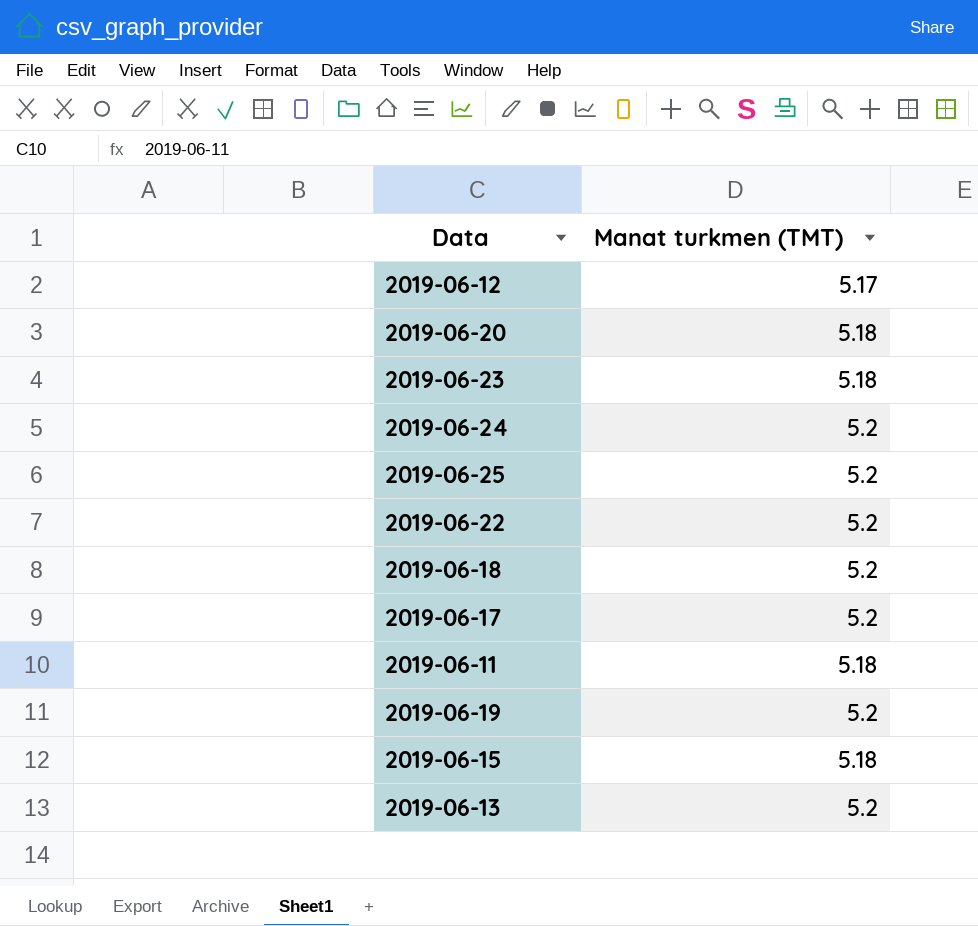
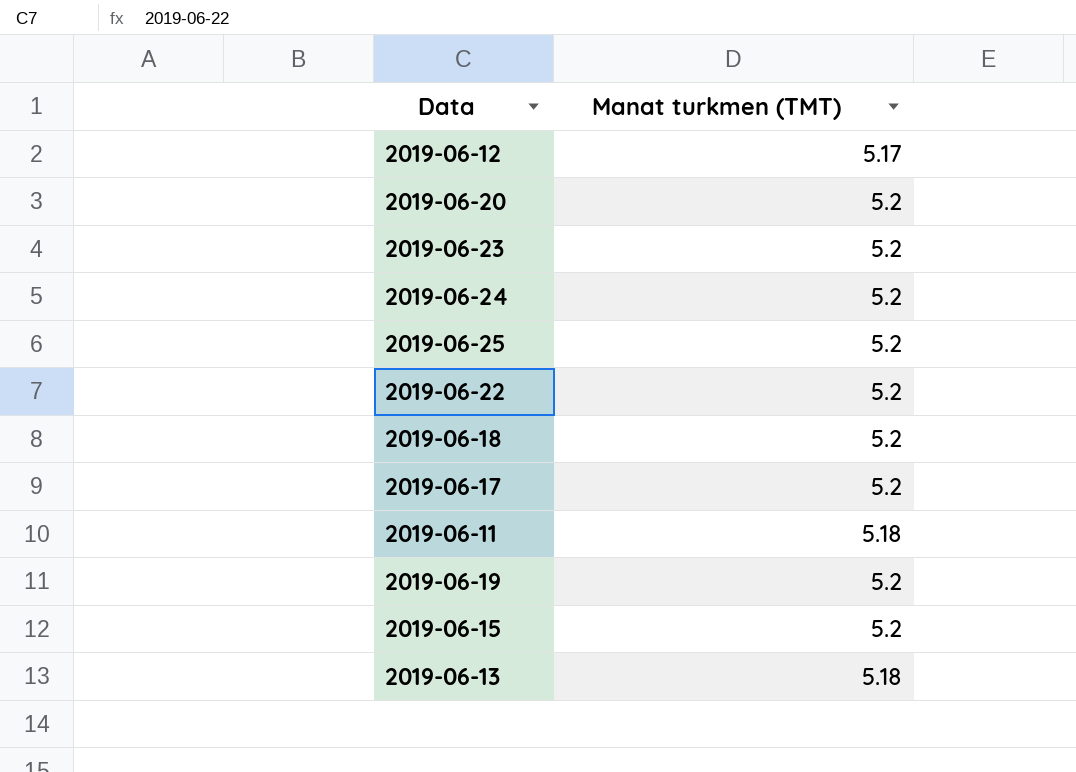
2019-06-20 | Manat turkmen (TMT): 5.18 -> 5.2
2019-06-23 | Manat turkmen (TMT): 5.18 -> 5.2
2019-06-15 | Manat turkmen (TMT): 5.18 -> 5.2
2019-06-13 | Manat turkmen (TMT): 5.2 -> 5.18

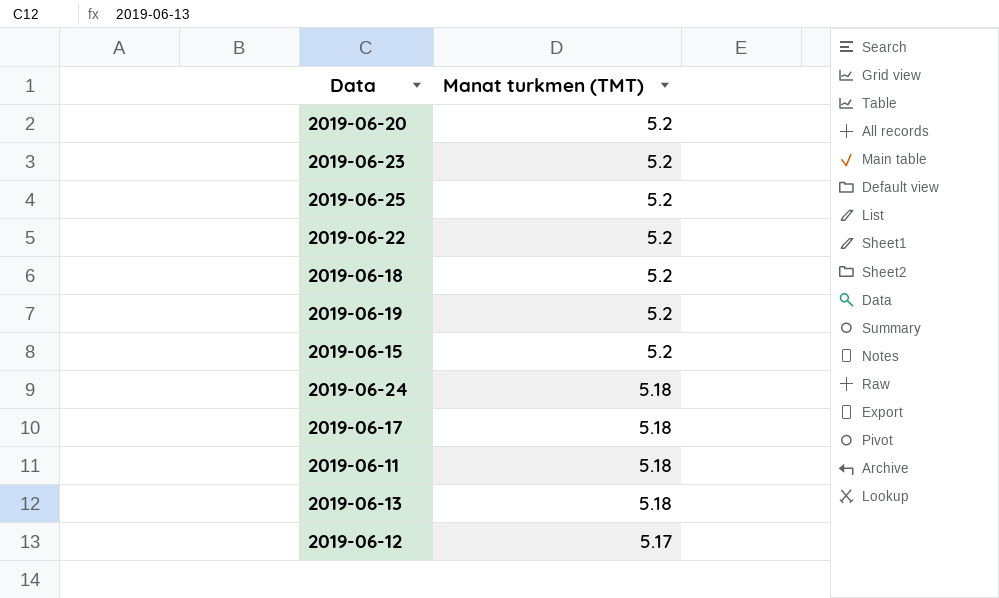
row order: none -> Manat turkmen (TMT) descending
2019-06-24 | Manat turkmen (TMT): 5.2 -> 5.18
2019-06-17 | Manat turkmen (TMT): 5.2 -> 5.18

